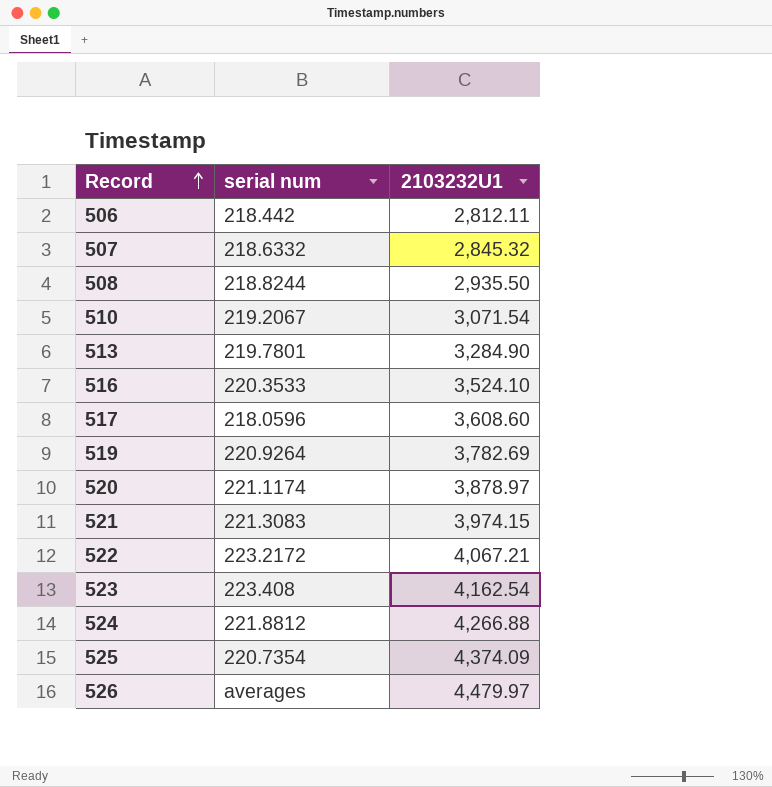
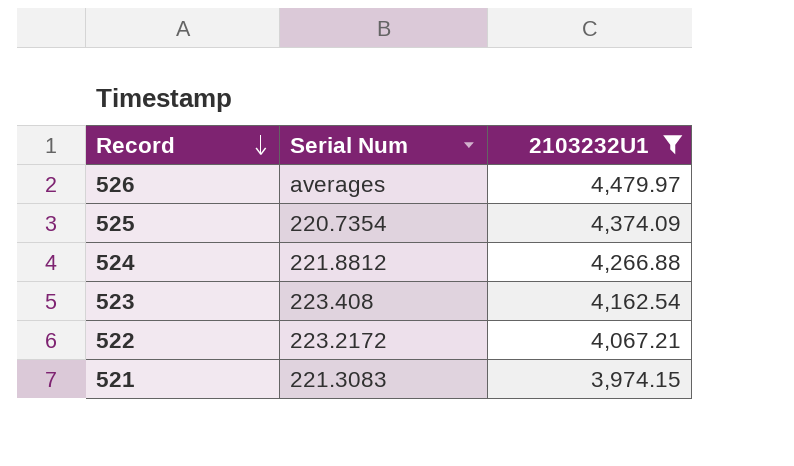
filter: none -> 2103232U1 >= 3,974.15
row order: Record ascending -> Record descending
column name: serial num -> Serial Num

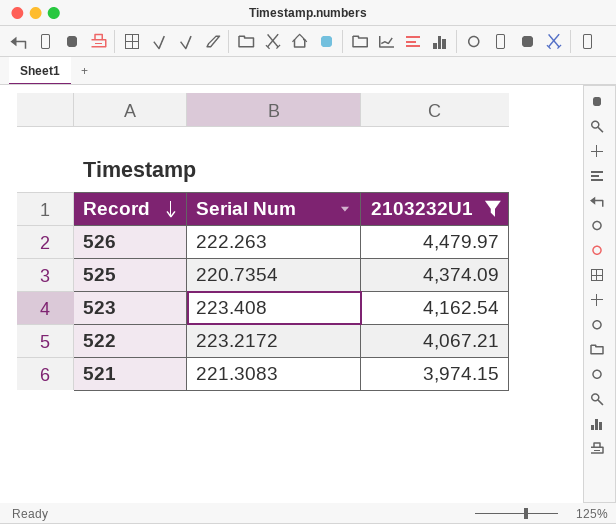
row 524: 221.8812 | 4,266.88 -> none
526 | Serial Num: averages -> 222.263

